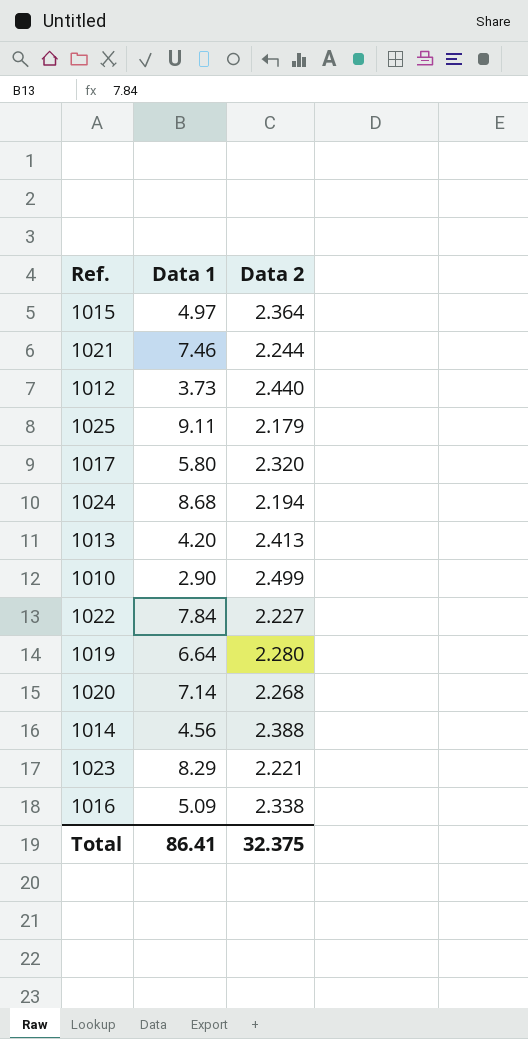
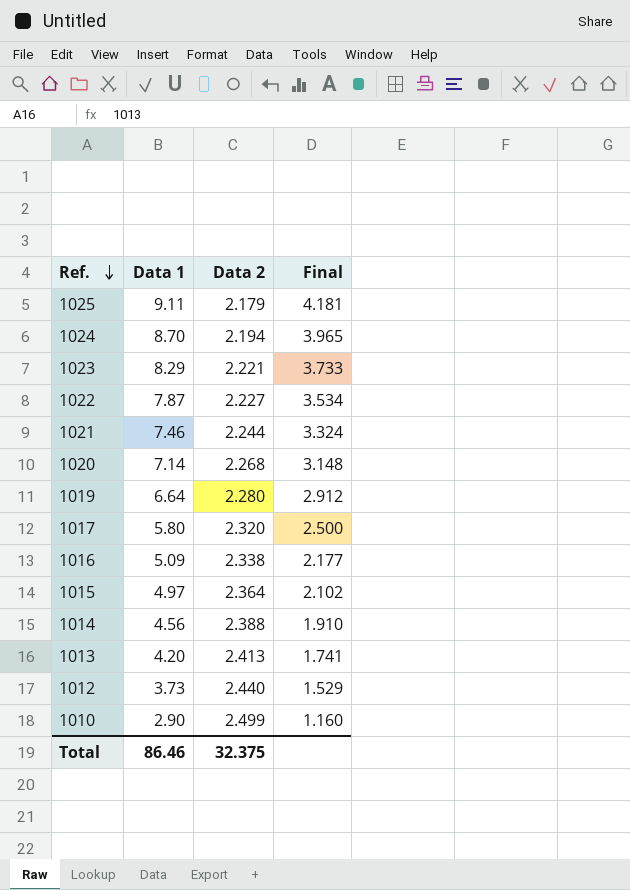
row order: none -> Ref. descending
column Final | formula: none -> [Data 1] / [Data 2]
1024 | Data 1: 8.68 -> 8.70
1022 | Data 1: 7.84 -> 7.87
Total | Data 1: 86.41 -> 86.46

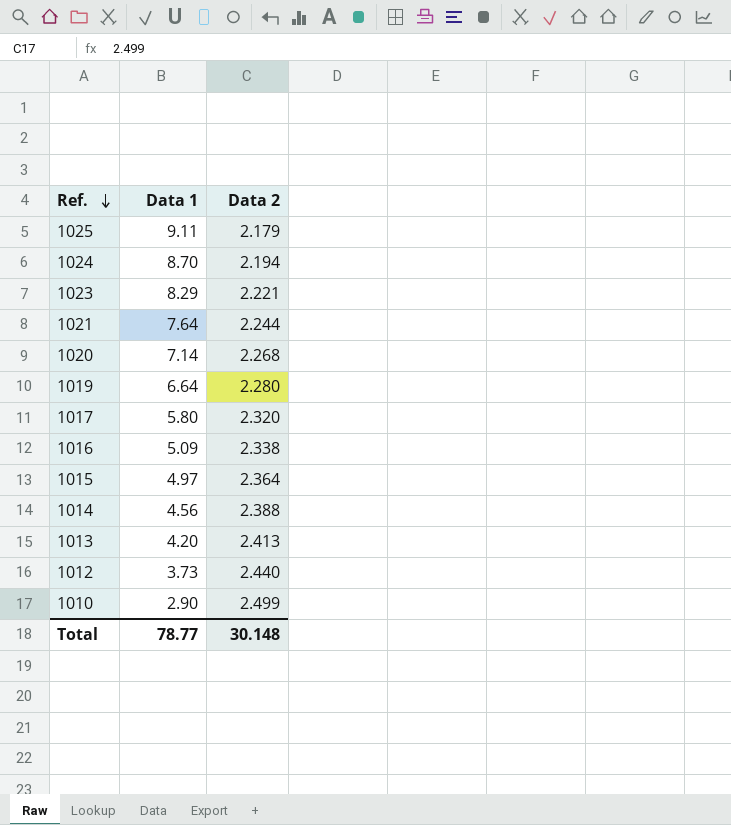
column Final | formula: [Data 1] / [Data 2] -> none
row 1022: 7.87 | 2.227 | 3.534 -> none
1021 | Data 1: 7.46 -> 7.64
Total | Data 1: 86.46 -> 78.77
Total | Data 2: 32.375 -> 30.148

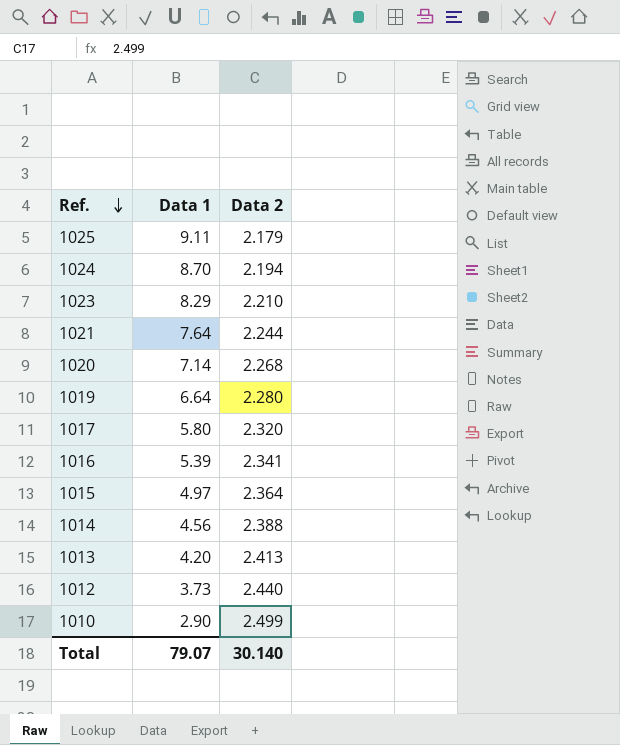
1023 | Data 2: 2.221 -> 2.210
1016 | Data 1: 5.09 -> 5.39
1016 | Data 2: 2.338 -> 2.341
Total | Data 1: 78.77 -> 79.07
Total | Data 2: 30.148 -> 30.140

